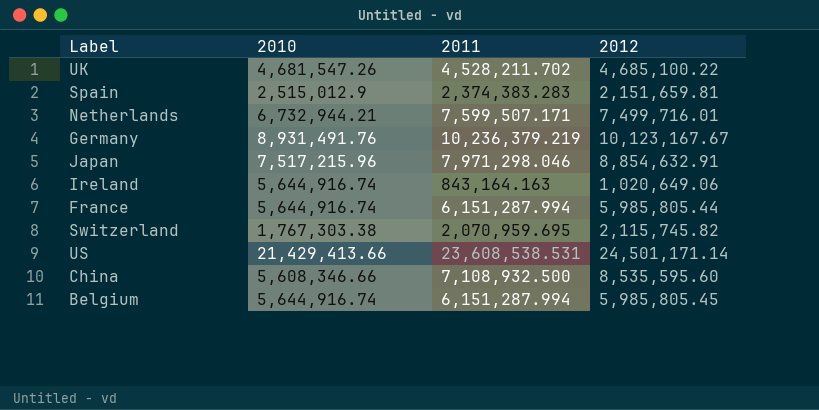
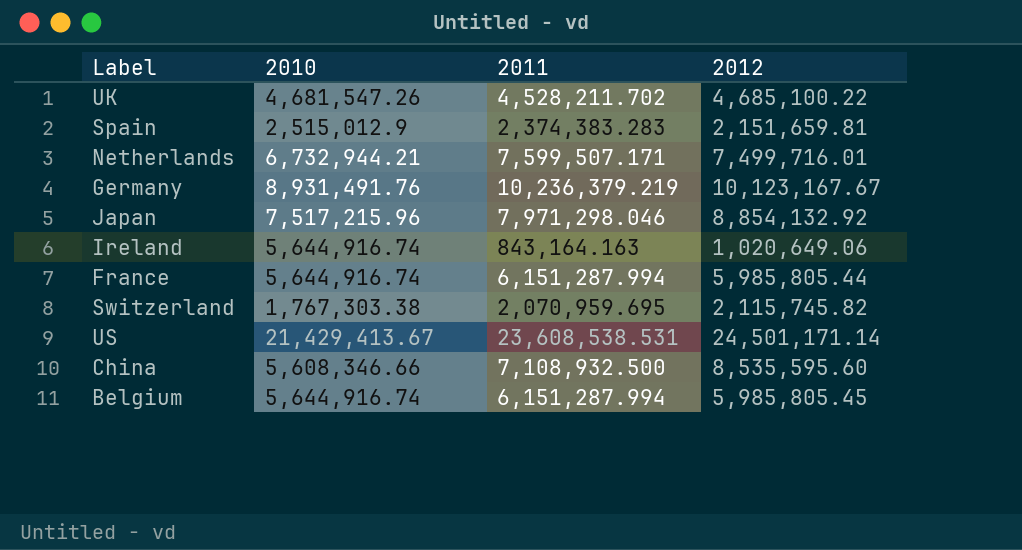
Japan | 2012: 8,854,632.91 -> 8,854,132.92
US | 2010: 21,429,413.66 -> 21,429,413.67

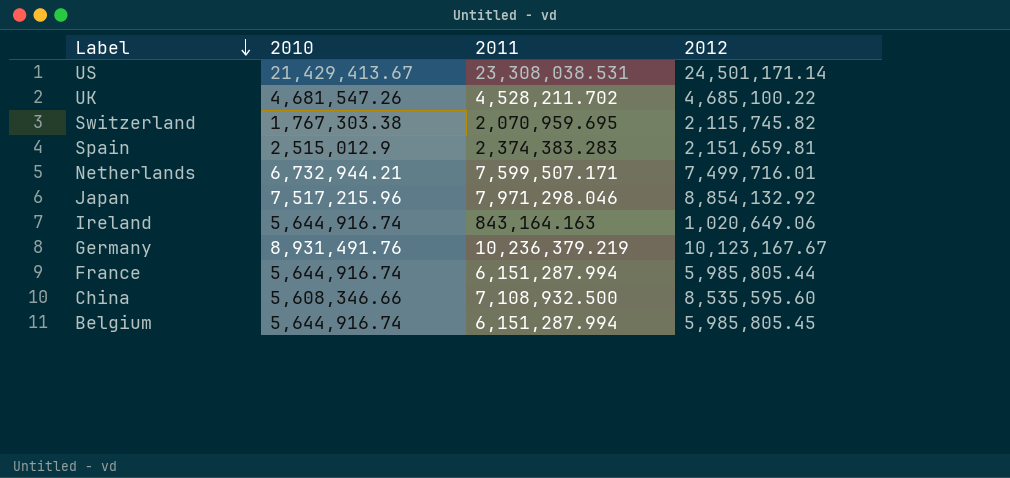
row order: none -> Label descending
US | 2011: 23,608,538.531 -> 23,308,038.531

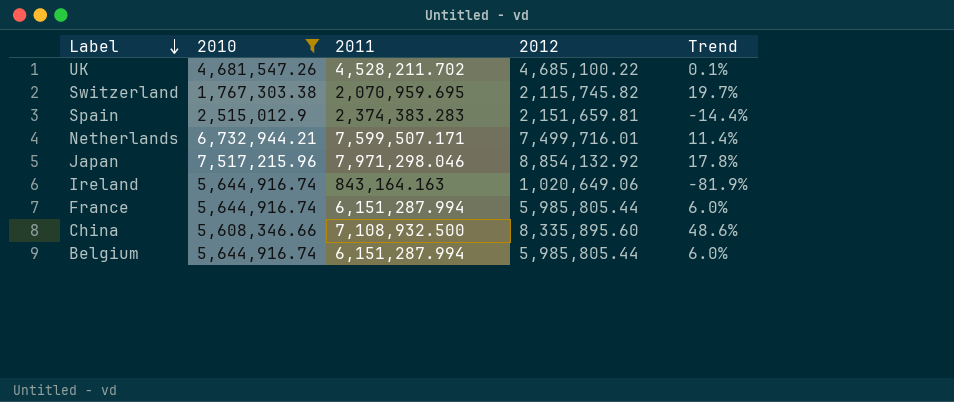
filter: none -> 2010 <= 7,517,215.96
column Trend | formula: none -> ([2012] - [2010]) / [2010]
China | 2012: 8,535,595.60 -> 8,335,895.60
Belgium | 2012: 5,985,805.45 -> 5,985,805.44

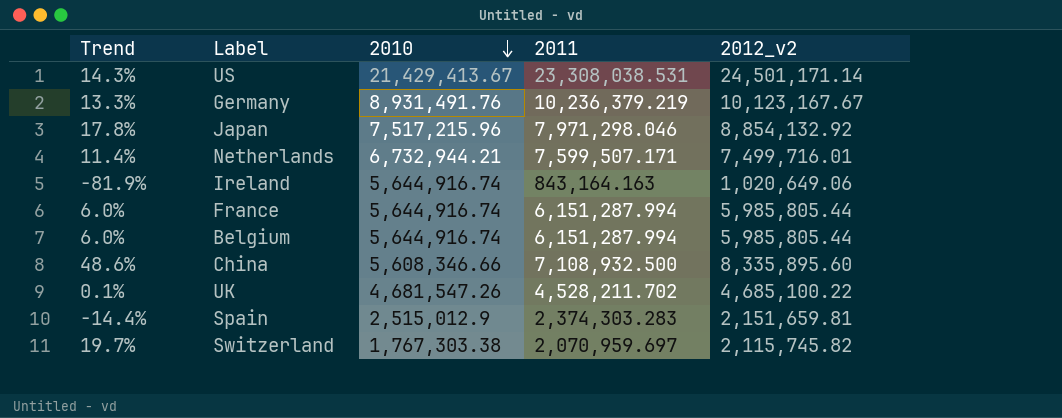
filter: 2010 <= 7,517,215.96 -> none
row order: Label descending -> 2010 descending
column Trend | position: 5 -> 1
column name: 2012 -> 2012_v2
Spain | 2011: 2,374,383.283 -> 2,374,303.283
Switzerland | 2011: 2,070,959.695 -> 2,070,959.697

